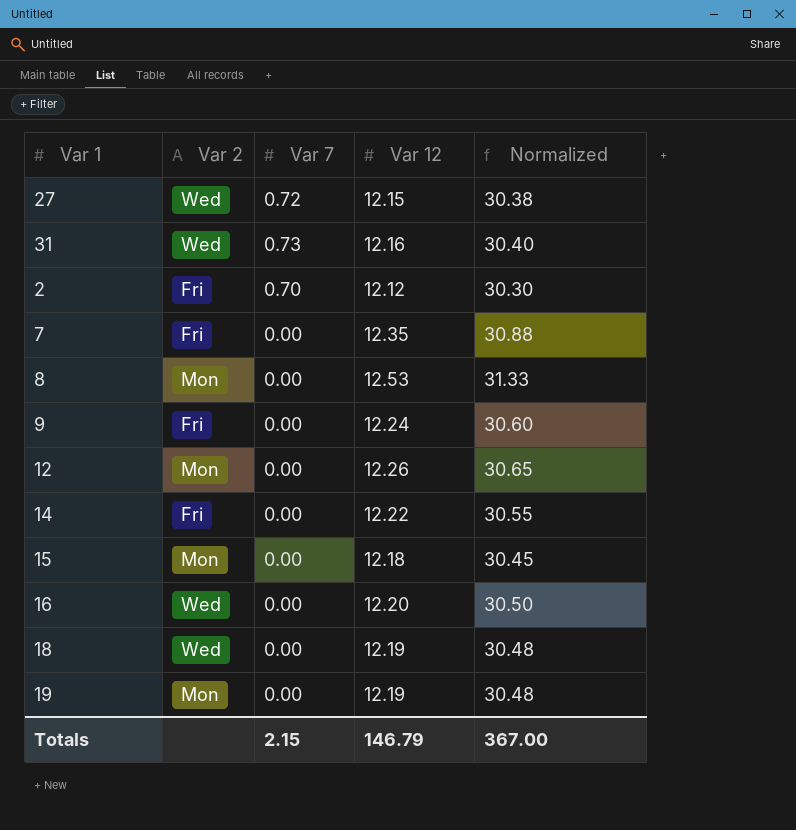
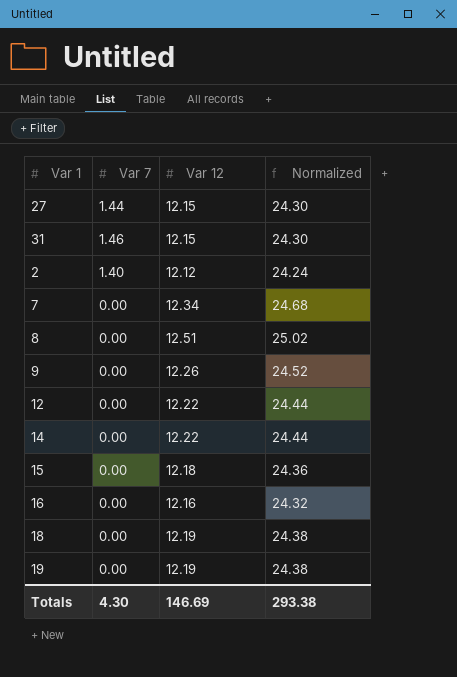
column Var 2 | position: 2 -> none
column Normalized | formula: [Var 12] * 2.5 -> [Var 12] * 2
27 | Var 7: 0.72 -> 1.44
31 | Var 7: 0.73 -> 1.46
31 | Var 12: 12.16 -> 12.15
2 | Var 7: 0.70 -> 1.40
7 | Var 12: 12.35 -> 12.34
8 | Var 12: 12.53 -> 12.51
9 | Var 12: 12.24 -> 12.26
12 | Var 12: 12.26 -> 12.22
16 | Var 12: 12.20 -> 12.16
Totals | Var 7: 2.15 -> 4.30
Totals | Var 12: 146.79 -> 146.69
Totals | Normalized: 367.00 -> 293.38

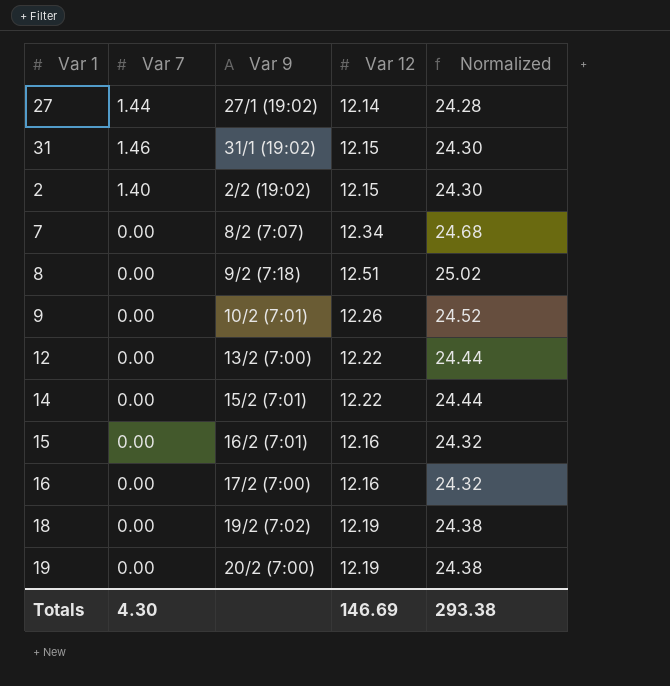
column Var 9 | position: none -> 3
27 | Var 12: 12.15 -> 12.14
27 | Normalized: 24.30 -> 24.28
2 | Var 12: 12.12 -> 12.15
2 | Normalized: 24.24 -> 24.30
15 | Var 12: 12.18 -> 12.16
15 | Normalized: 24.36 -> 24.32

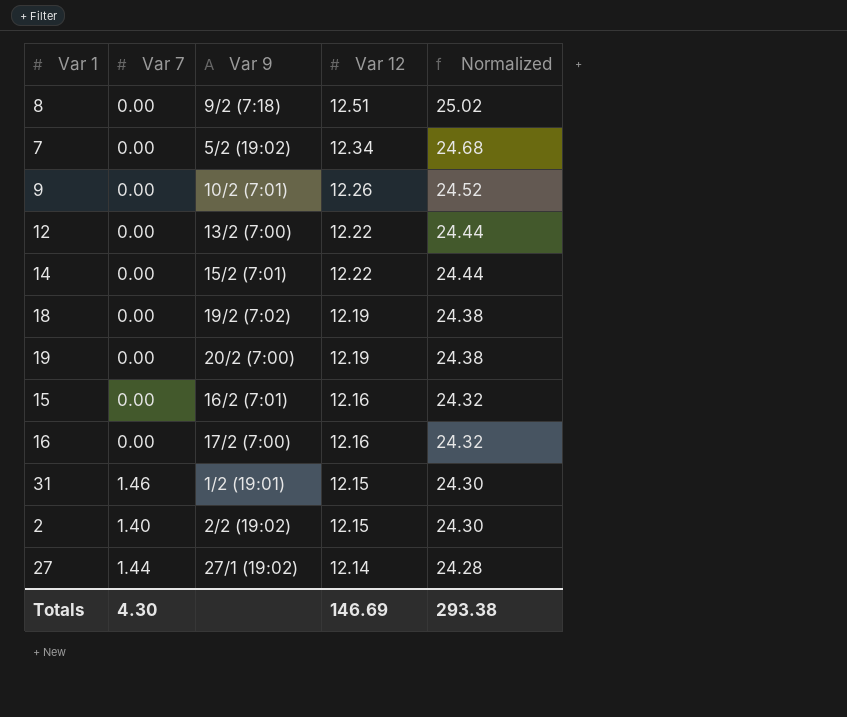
row order: none -> Var 12 descending
7 | Var 9: 8/2 (7:07) -> 5/2 (19:02)
31 | Var 9: 31/1 (19:02) -> 1/2 (19:01)

